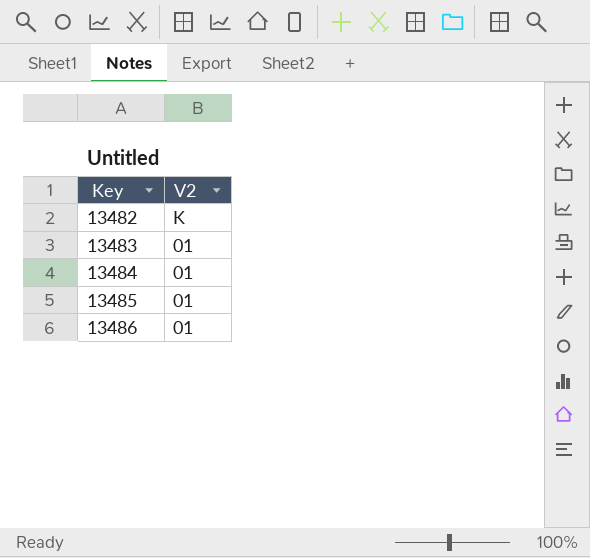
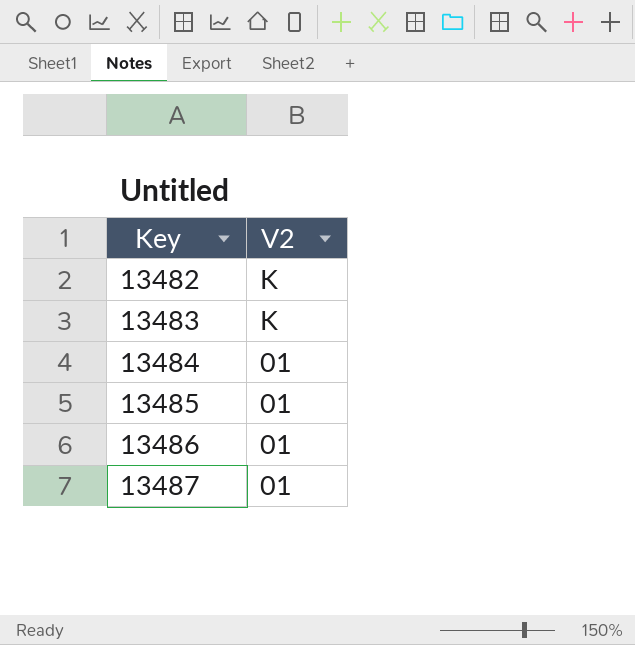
13483 | V2: 01 -> K
row 13487: none -> 01

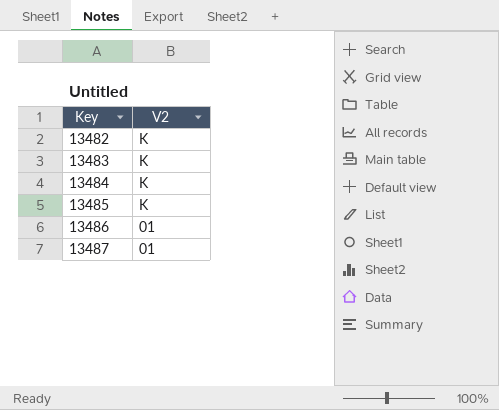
13484 | V2: 01 -> K
13485 | V2: 01 -> K

